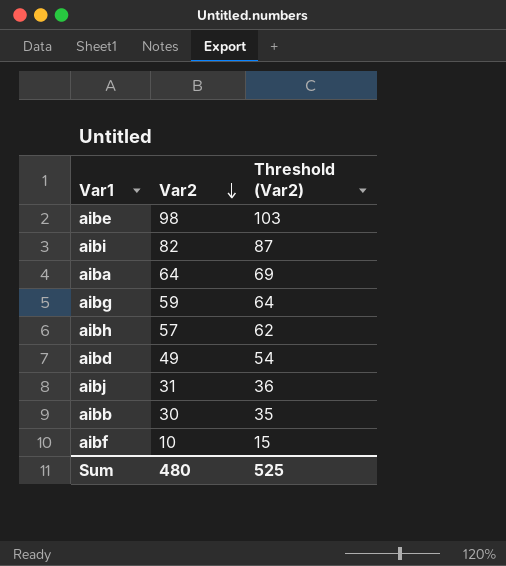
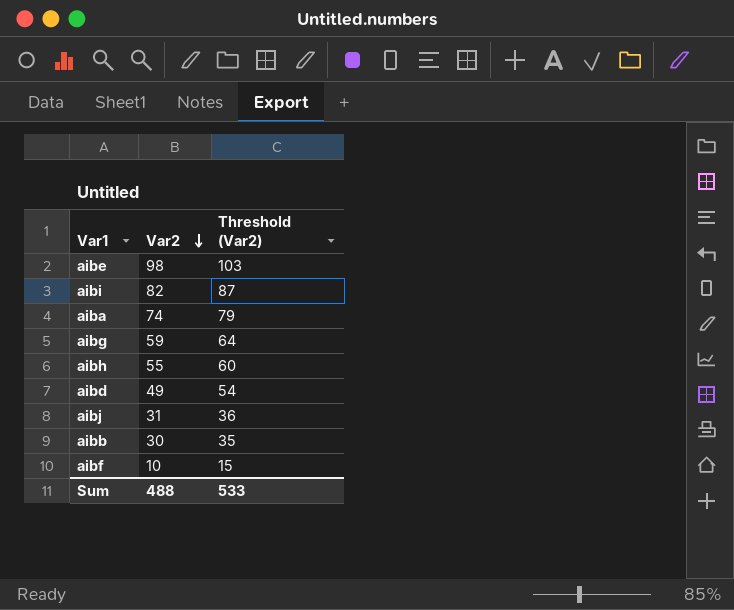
aiba | Var2: 64 -> 74
aiba | Threshold (Var2): 69 -> 79
aibh | Var2: 57 -> 55
aibh | Threshold (Var2): 62 -> 60
Sum | Var2: 480 -> 488
Sum | Threshold (Var2): 525 -> 533

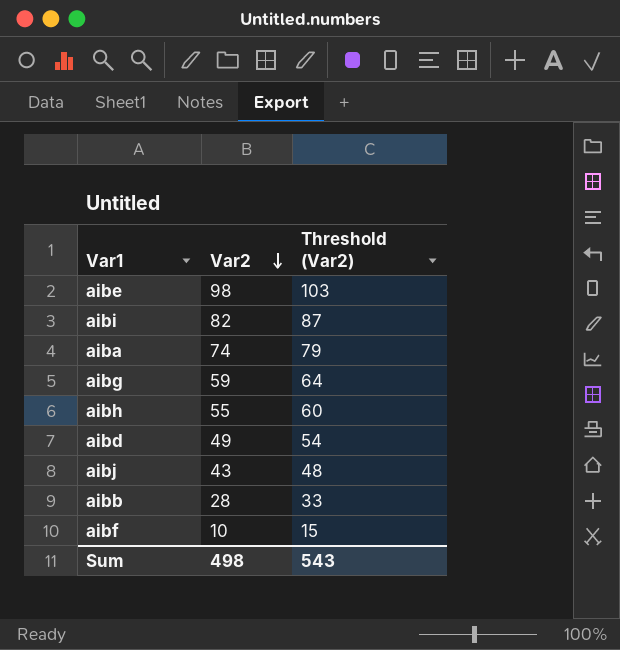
aibj | Var2: 31 -> 43
aibj | Threshold (Var2): 36 -> 48
aibb | Var2: 30 -> 28
aibb | Threshold (Var2): 35 -> 33
Sum | Var2: 488 -> 498
Sum | Threshold (Var2): 533 -> 543

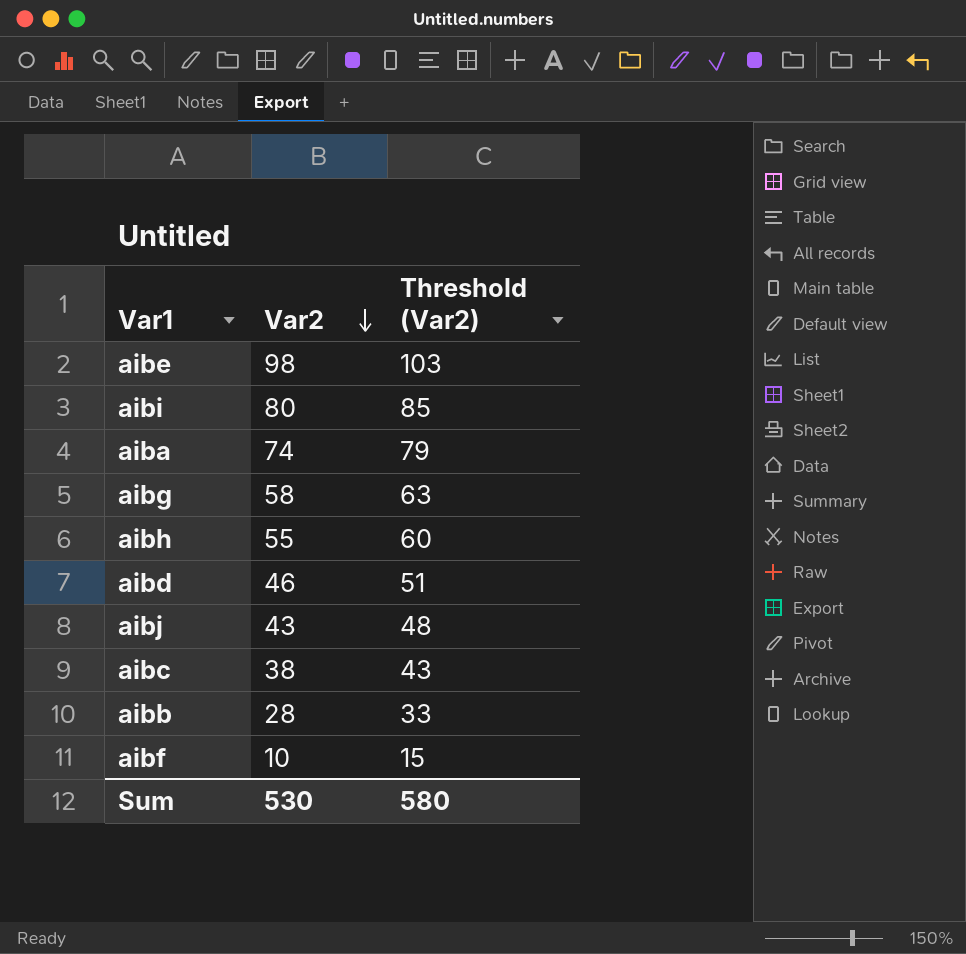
aibi | Var2: 82 -> 80
aibi | Threshold (Var2): 87 -> 85
aibg | Var2: 59 -> 58
aibg | Threshold (Var2): 64 -> 63
aibd | Var2: 49 -> 46
aibd | Threshold (Var2): 54 -> 51
row aibc: none -> 38 | 43
Sum | Var2: 498 -> 530
Sum | Threshold (Var2): 543 -> 580

